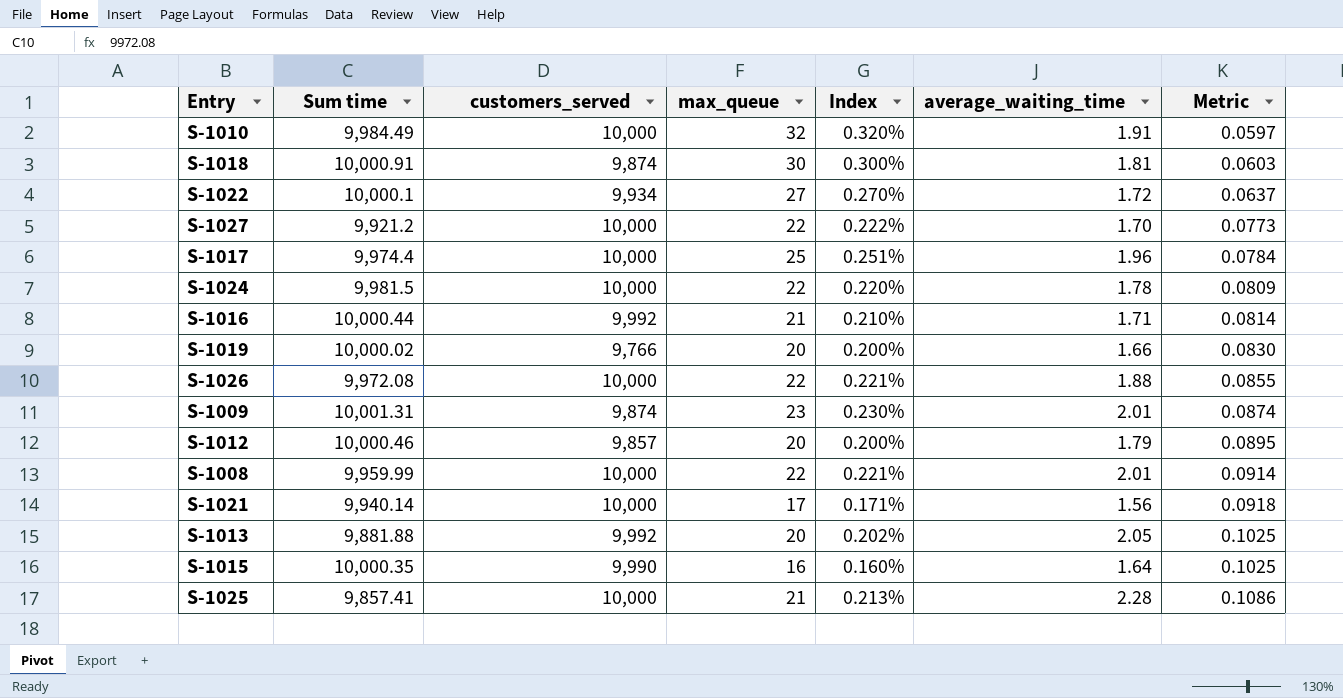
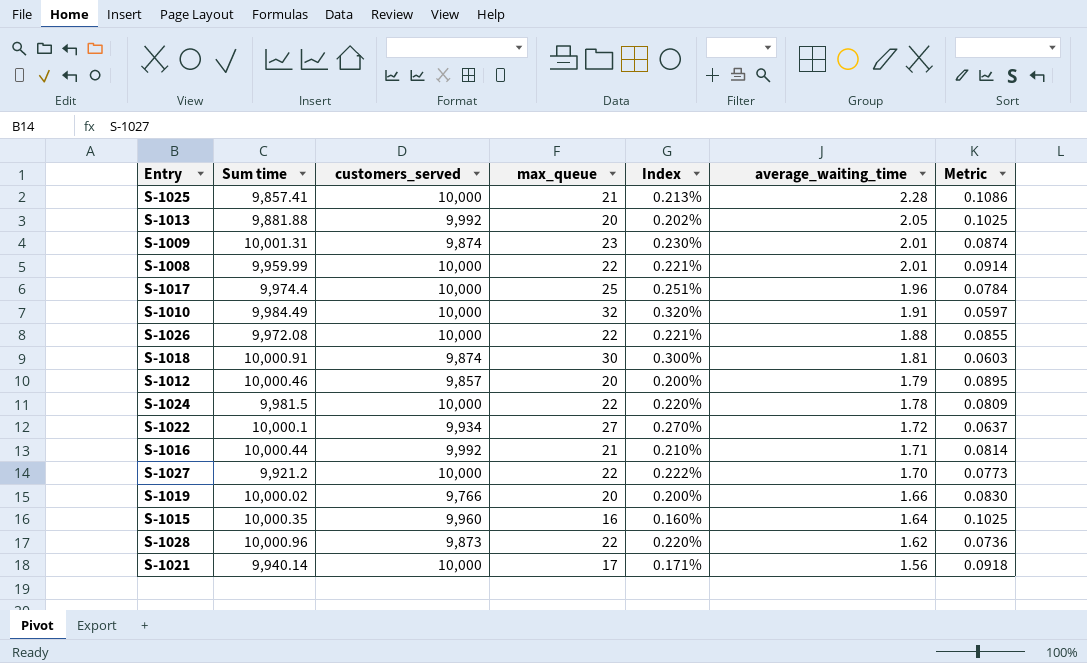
row order: Metric ascending -> average_waiting_time descending
S-1015 | customers_served: 9,990 -> 9,960
row S-1028: none -> 10,000.96 | 9,873 | 22 | 0.220% | 1.62 | 0.0736

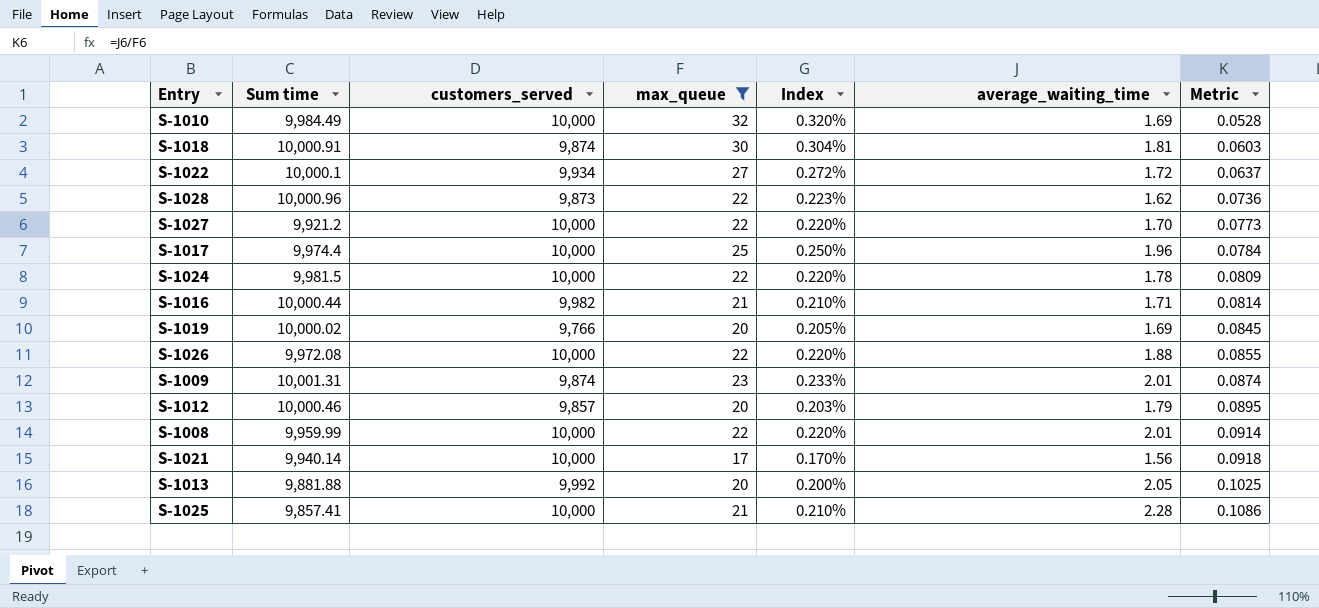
filter: none -> max_queue != 16
row order: average_waiting_time descending -> Metric ascending
column Index | formula: [max_queue] / [Sum time] -> [max_queue] / [customers_served]
S-1010 | average_waiting_time: 1.91 -> 1.69
S-1010 | Metric: 0.0597 -> 0.0528
S-1016 | customers_served: 9,992 -> 9,982
S-1019 | average_waiting_time: 1.66 -> 1.69
S-1019 | Metric: 0.0830 -> 0.0845

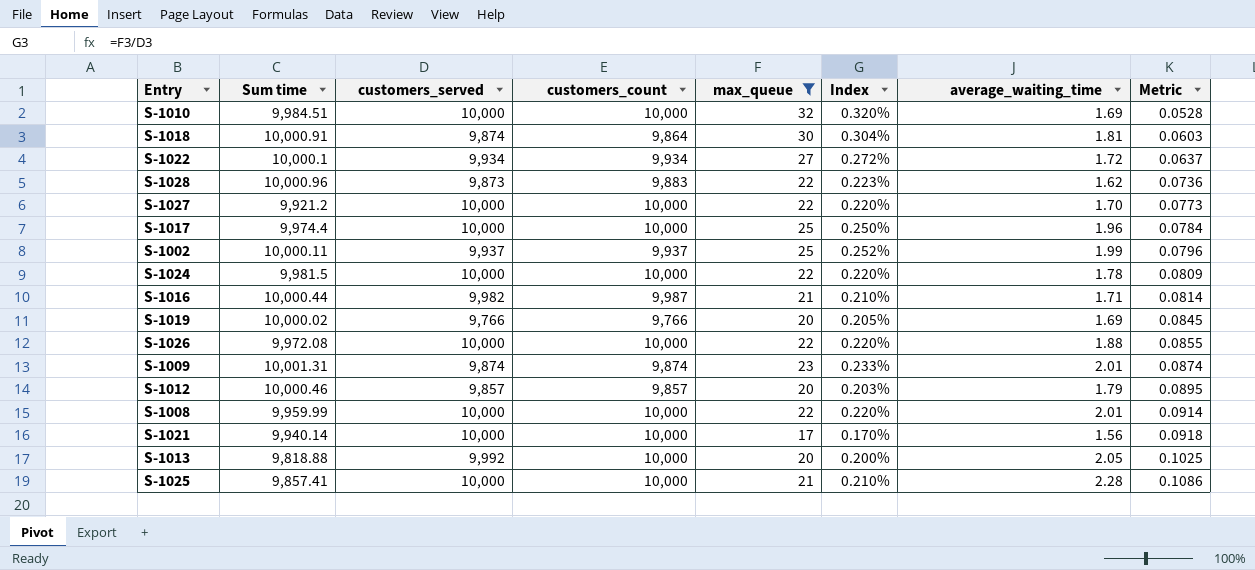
column customers_count | position: none -> 4
S-1010 | Sum time: 9,984.49 -> 9,984.51
row S-1002: none -> 10,000.11 | 9,937 | 9,937 | 25 | 0.252% | 1.99 | 0.0796
S-1013 | Sum time: 9,881.88 -> 9,818.88

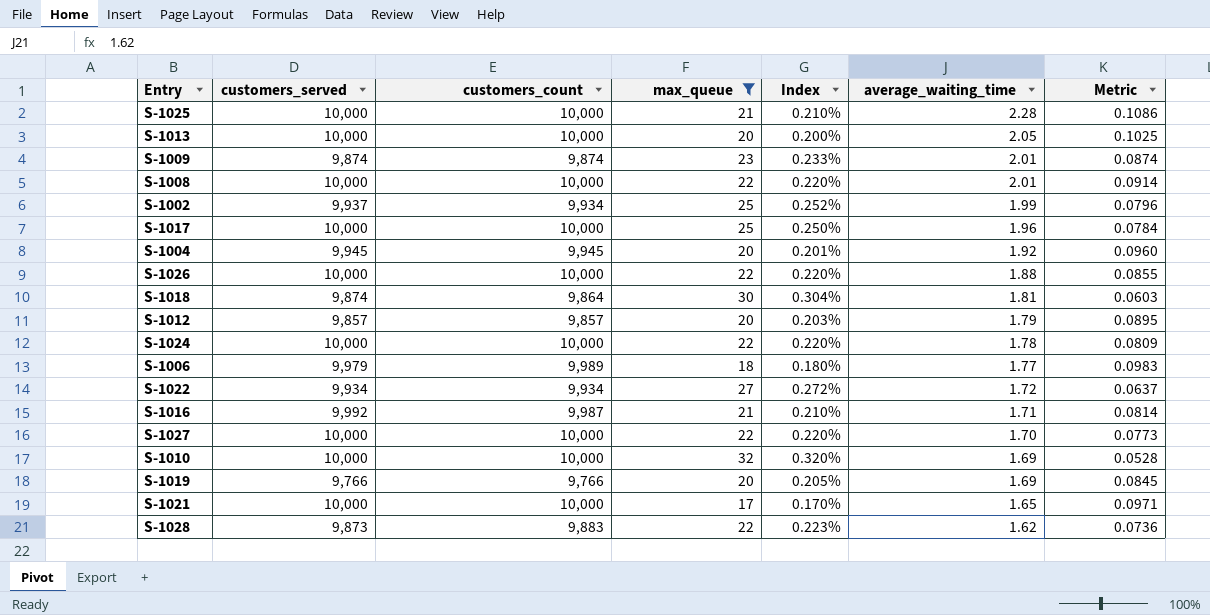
row order: Metric ascending -> average_waiting_time descending
column Sum time | position: 2 -> none
S-1013 | customers_served: 9,992 -> 10,000
S-1002 | customers_count: 9,937 -> 9,934
row S-1004: none -> 9,945 | 9,945 | 20 | 0.201% | 1.92 | 0.0960
row S-1006: none -> 9,979 | 9,989 | 18 | 0.180% | 1.77 | 0.0983
S-1016 | customers_served: 9,982 -> 9,992
S-1021 | average_waiting_time: 1.56 -> 1.65
S-1021 | Metric: 0.0918 -> 0.0971

